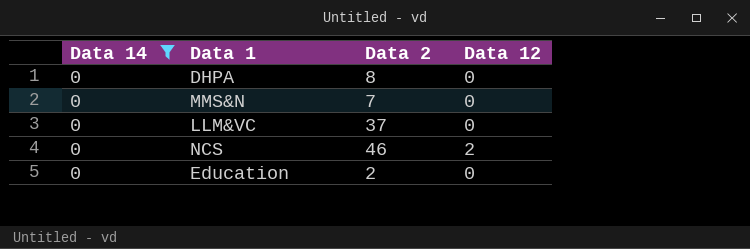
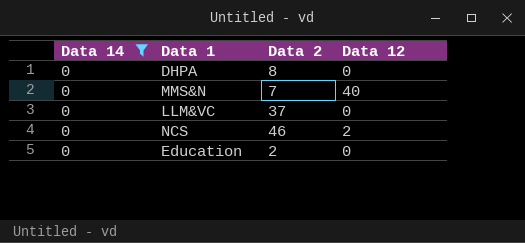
MMS&N | Data 12: 0 -> 40

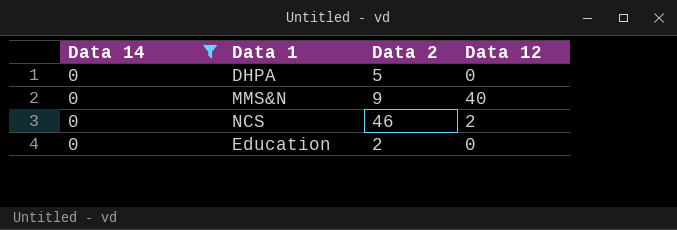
row LLM&VC: 0 | 37 | 0 -> none
DHPA | Data 2: 8 -> 5
MMS&N | Data 2: 7 -> 9

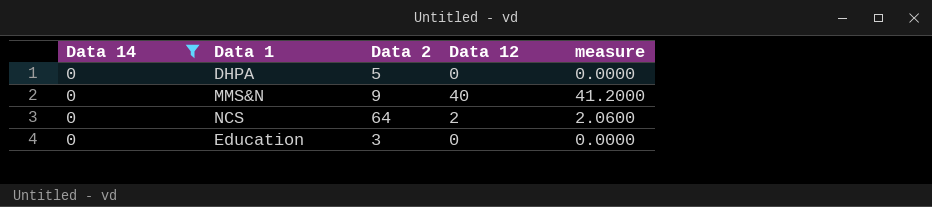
column measure | formula: none -> [Data 12] * 1.03
NCS | Data 2: 46 -> 64
Education | Data 2: 2 -> 3

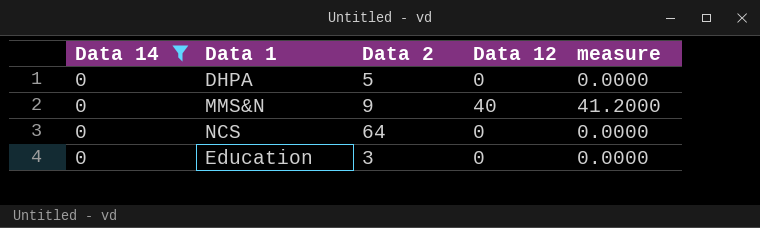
NCS | Data 12: 2 -> 0
NCS | measure: 2.0600 -> 0.0000

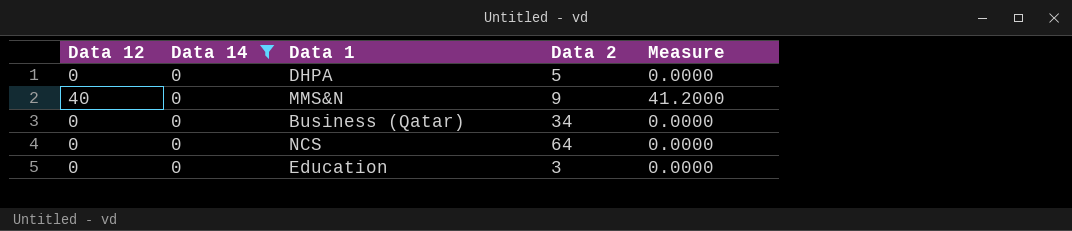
column Data 12 | position: 4 -> 1
column name: measure -> Measure
row Business (Qatar): none -> 0 | 0 | 34 | 0.0000

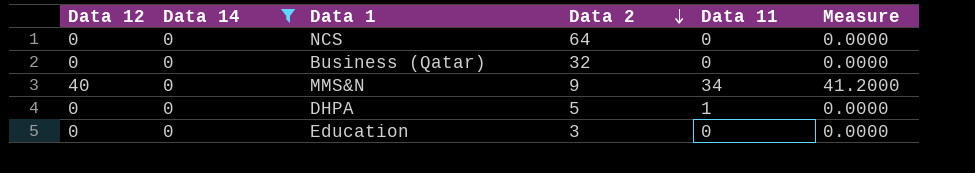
row order: none -> Data 2 descending
column Data 11 | position: none -> 5
Business (Qatar) | Data 2: 34 -> 32

